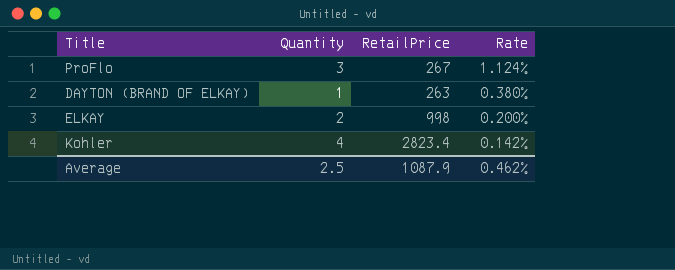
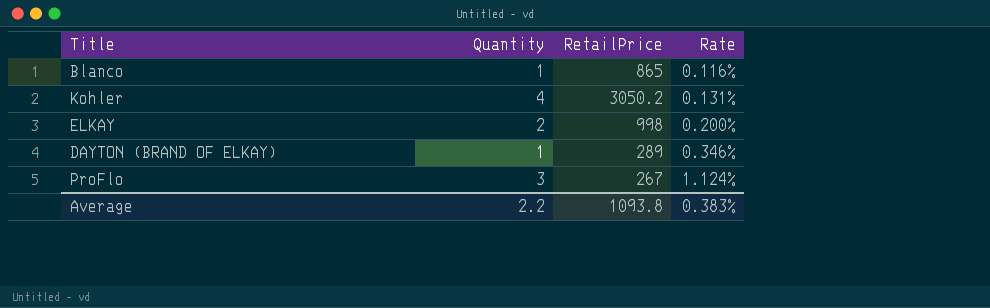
row order: Rate descending -> Rate ascending
row Blanco: none -> 1 | 865 | 0.116%
Kohler | RetailPrice: 2823.4 -> 3050.2
Kohler | Rate: 0.142% -> 0.131%
DAYTON (BRAND OF ELKAY) | RetailPrice: 263 -> 289
DAYTON (BRAND OF ELKAY) | Rate: 0.380% -> 0.346%
Average | Quantity: 2.5 -> 2.2
Average | RetailPrice: 1087.9 -> 1093.8
Average | Rate: 0.462% -> 0.383%

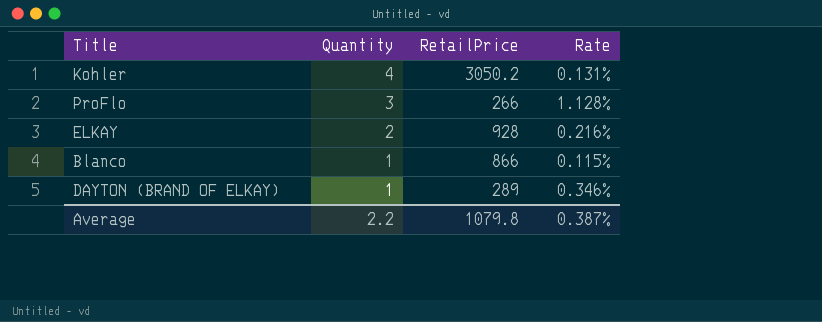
row order: Rate ascending -> Quantity descending
ProFlo | RetailPrice: 267 -> 266
ProFlo | Rate: 1.124% -> 1.128%
ELKAY | RetailPrice: 998 -> 928
ELKAY | Rate: 0.200% -> 0.216%
Blanco | RetailPrice: 865 -> 866
Blanco | Rate: 0.116% -> 0.115%
Average | RetailPrice: 1093.8 -> 1079.8
Average | Rate: 0.383% -> 0.387%

